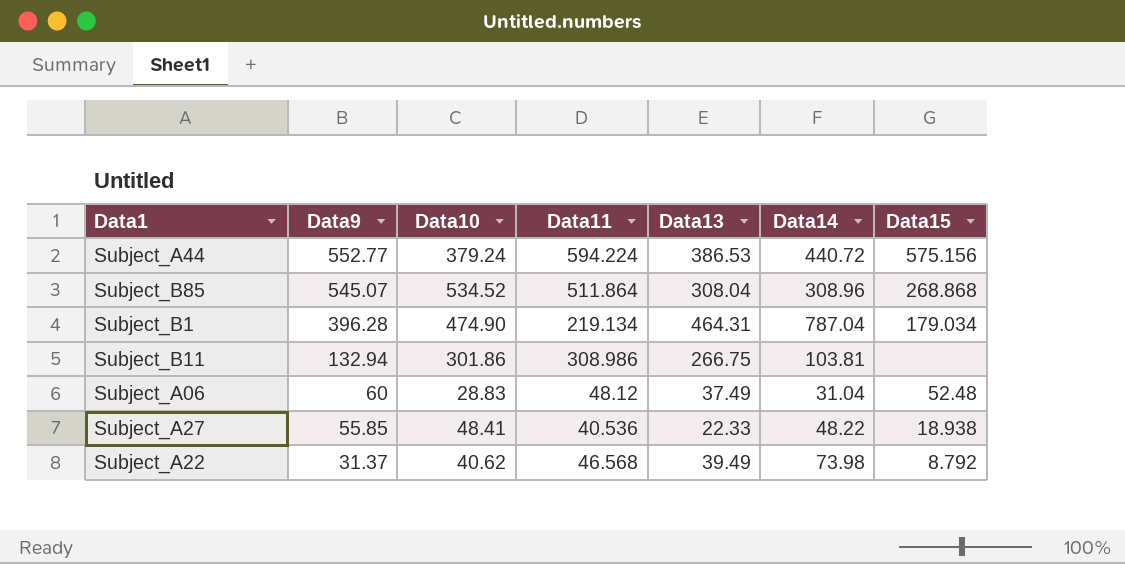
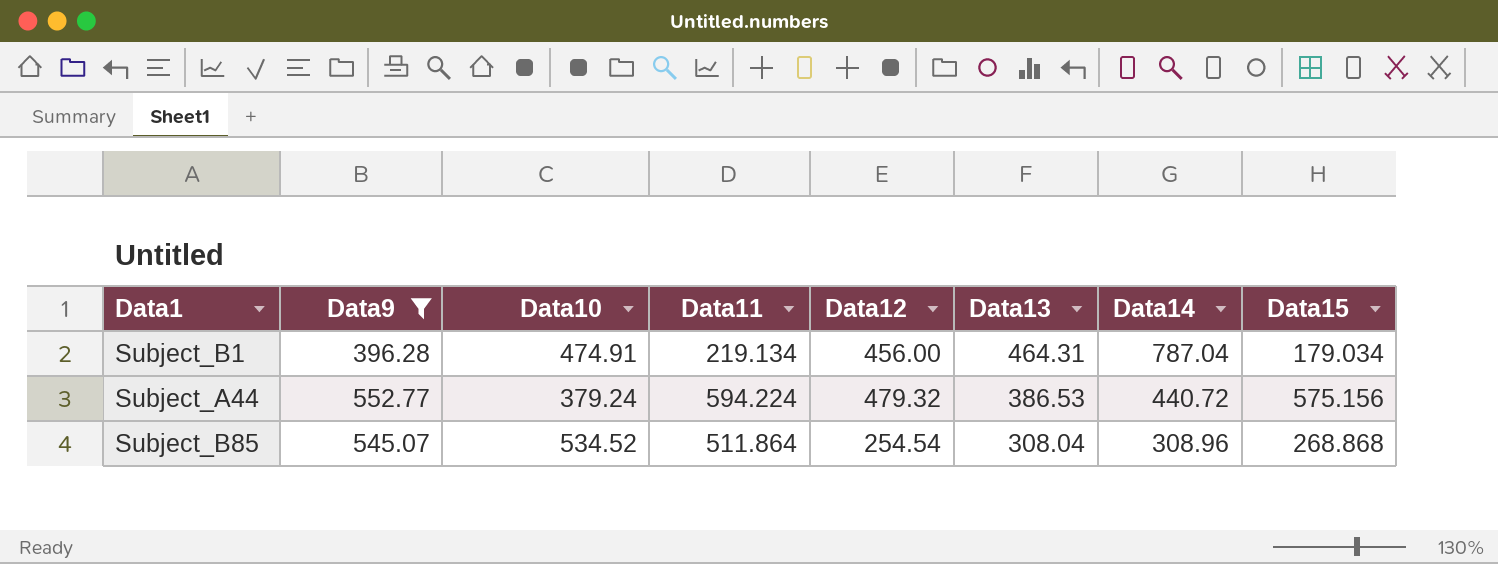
filter: none -> Data9 >= 396.28
row order: Data9 descending -> Data13 descending
column Data12 | position: none -> 5
Subject_B1 | Data10: 474.90 -> 474.91

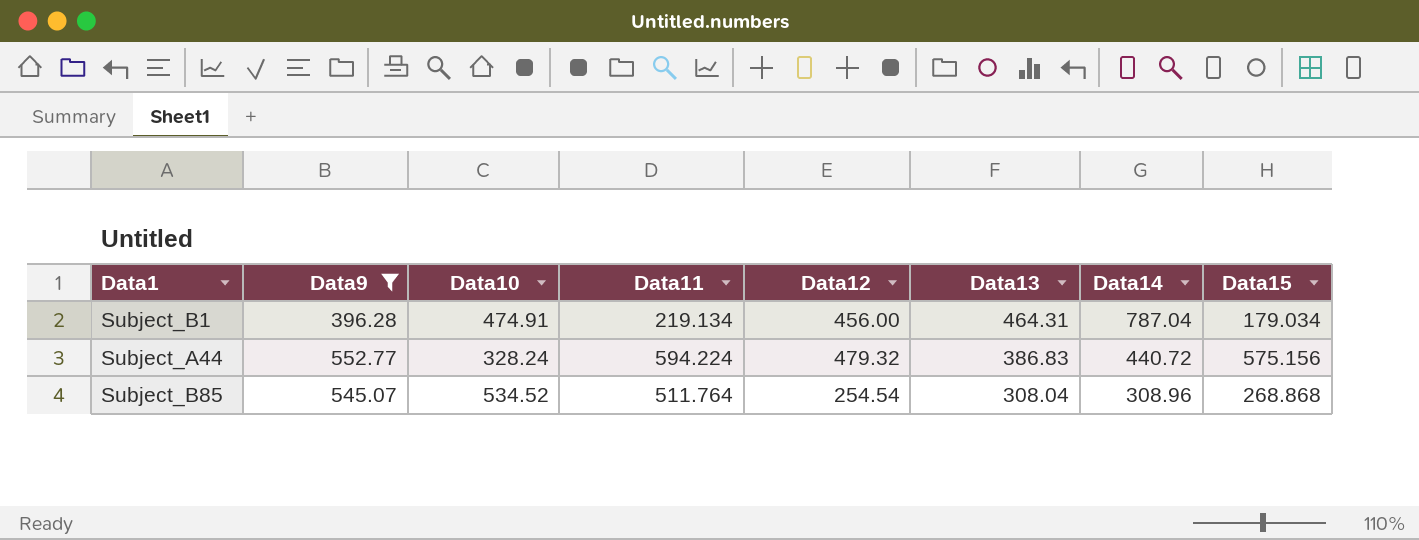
Subject_A44 | Data10: 379.24 -> 328.24
Subject_A44 | Data13: 386.53 -> 386.83
Subject_B85 | Data11: 511.864 -> 511.764

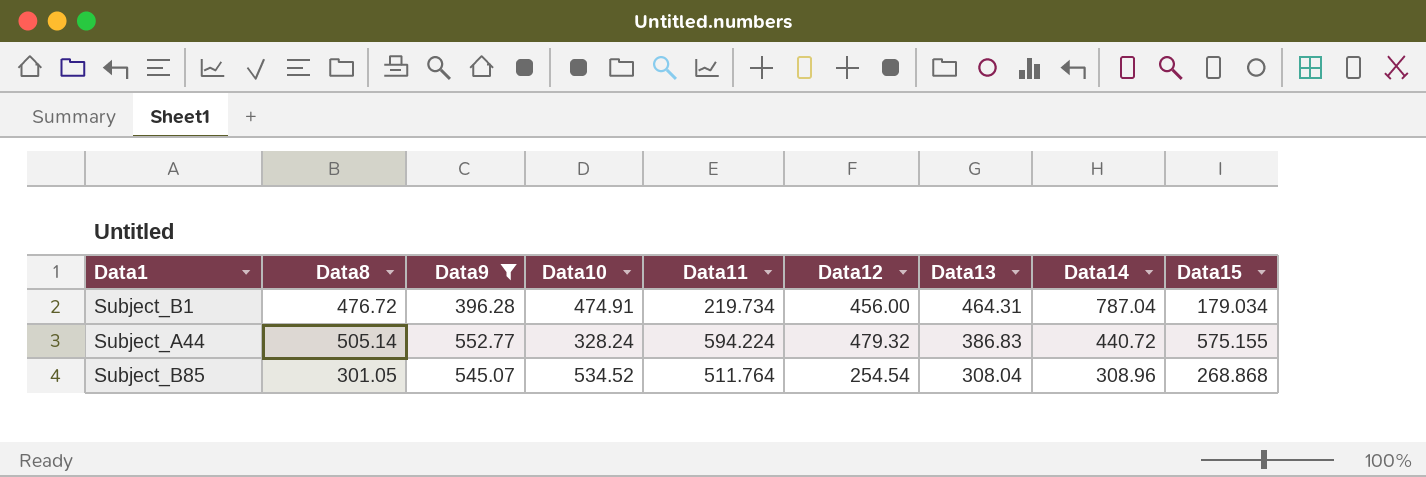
column Data8 | position: none -> 2
Subject_B1 | Data11: 219.134 -> 219.734
Subject_A44 | Data15: 575.156 -> 575.155

